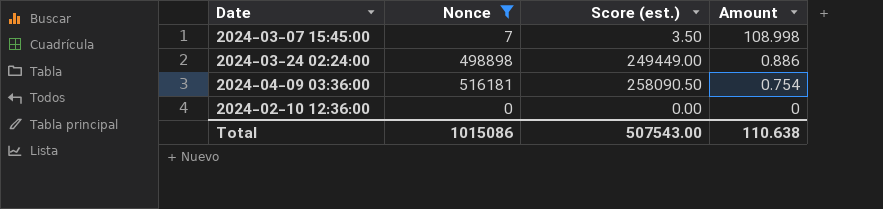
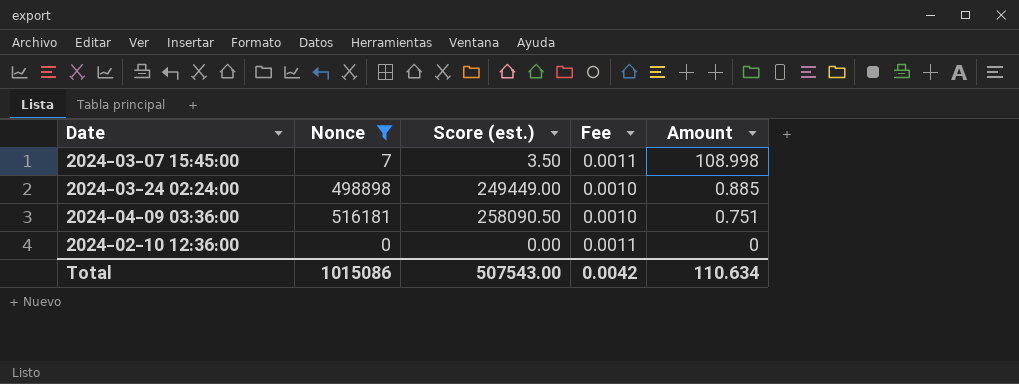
column Fee | position: none -> 4
2024-03-24 02:24:00 | Amount: 0.886 -> 0.885
2024-04-09 03:36:00 | Amount: 0.754 -> 0.751
Total | Amount: 110.638 -> 110.634

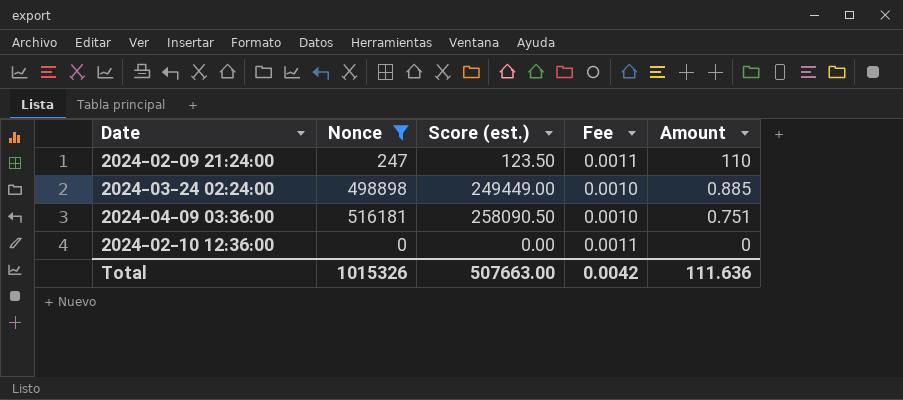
row 2024-03-07 15:45:00: 7 | 3.50 | 0.0011 | 108.998 -> none
row 2024-02-09 21:24:00: none -> 247 | 123.50 | 0.0011 | 110
Total | Nonce: 1015086 -> 1015326
Total | Score (est.): 507543.00 -> 507663.00
Total | Amount: 110.634 -> 111.636

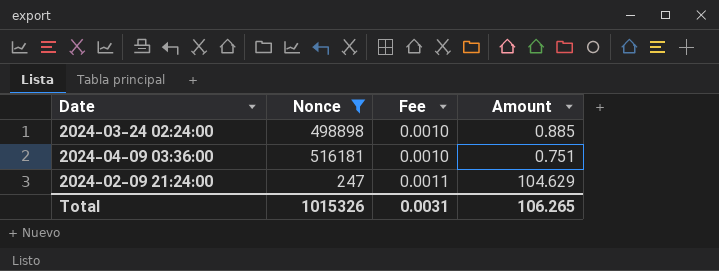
row order: Amount descending -> Fee ascending
column Score (est.) | formula: [Nonce] * 0.5 -> none
row 2024-02-10 12:36:00: 0 | 0.00 | 0.0011 | 0 -> none
2024-02-09 21:24:00 | Amount: 110 -> 104.629
Total | Fee: 0.0042 -> 0.0031
Total | Amount: 111.636 -> 106.265

